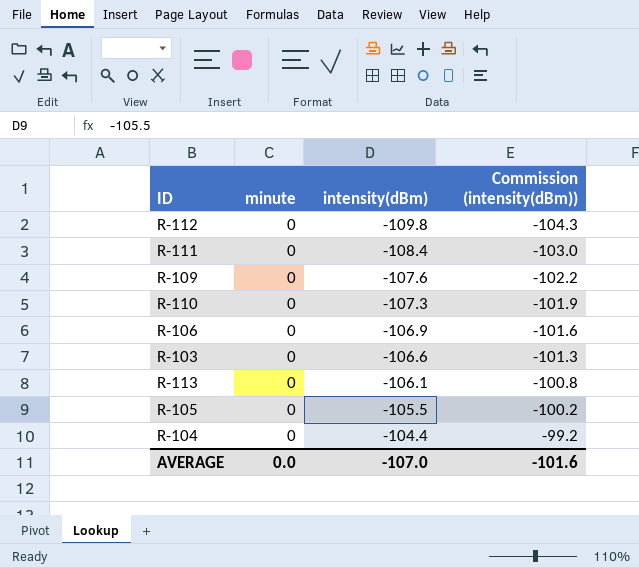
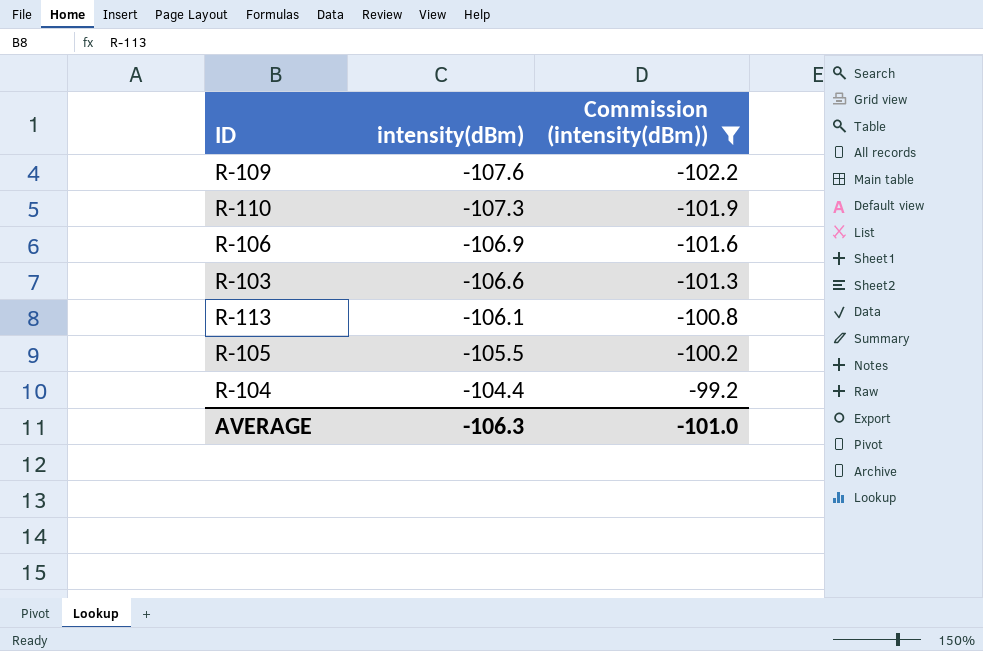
filter: none -> Commission (intensity(dBm)) >= -102.2
column minute | position: 2 -> none
AVERAGE | intensity(dBm): -107.0 -> -106.3
AVERAGE | Commission (intensity(dBm)): -101.6 -> -101.0

